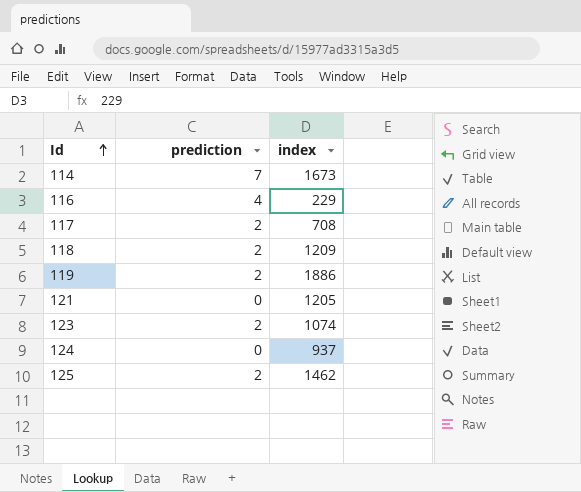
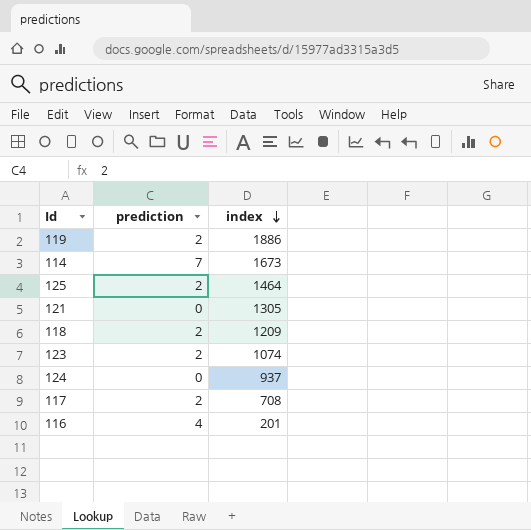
row order: Id ascending -> index descending
125 | index: 1462 -> 1464
121 | index: 1205 -> 1305
116 | index: 229 -> 201

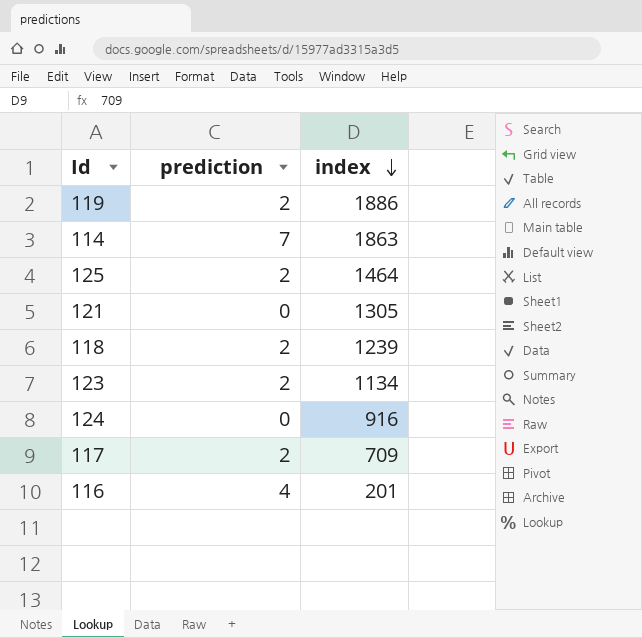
114 | index: 1673 -> 1863
118 | index: 1209 -> 1239
123 | index: 1074 -> 1134
124 | index: 937 -> 916
117 | index: 708 -> 709

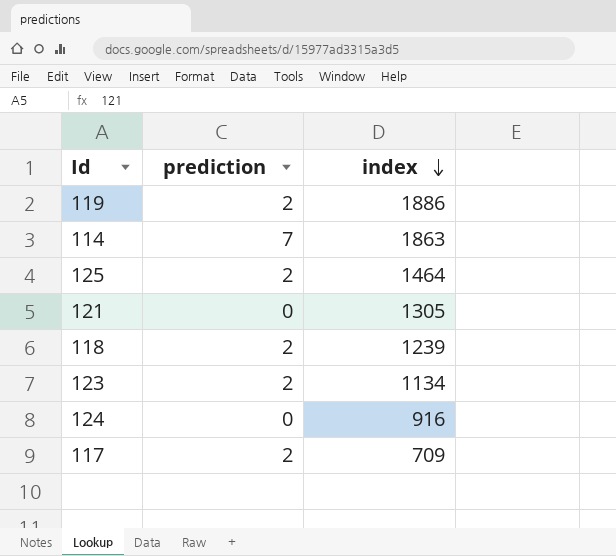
row 116: 4 | 201 -> none

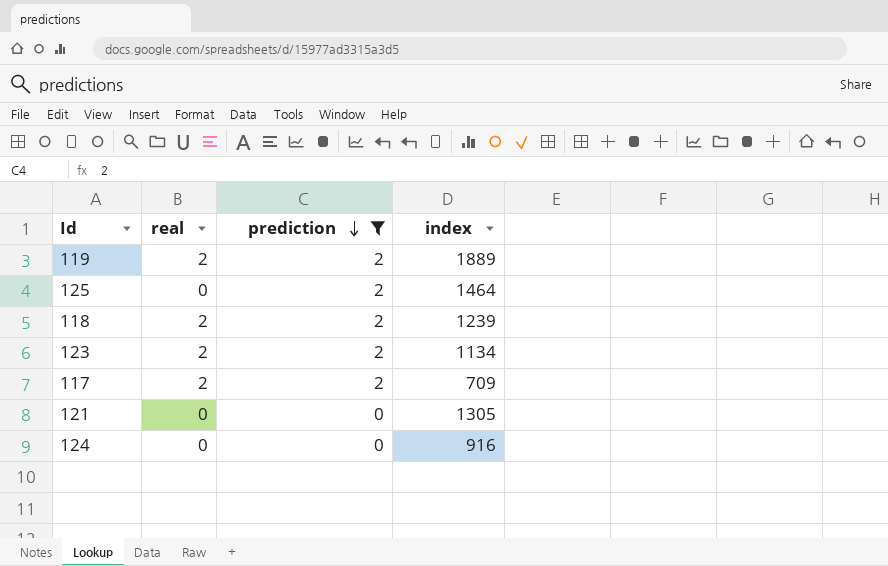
filter: none -> prediction != 7
row order: index descending -> prediction descending
column real | position: none -> 2
119 | index: 1886 -> 1889

